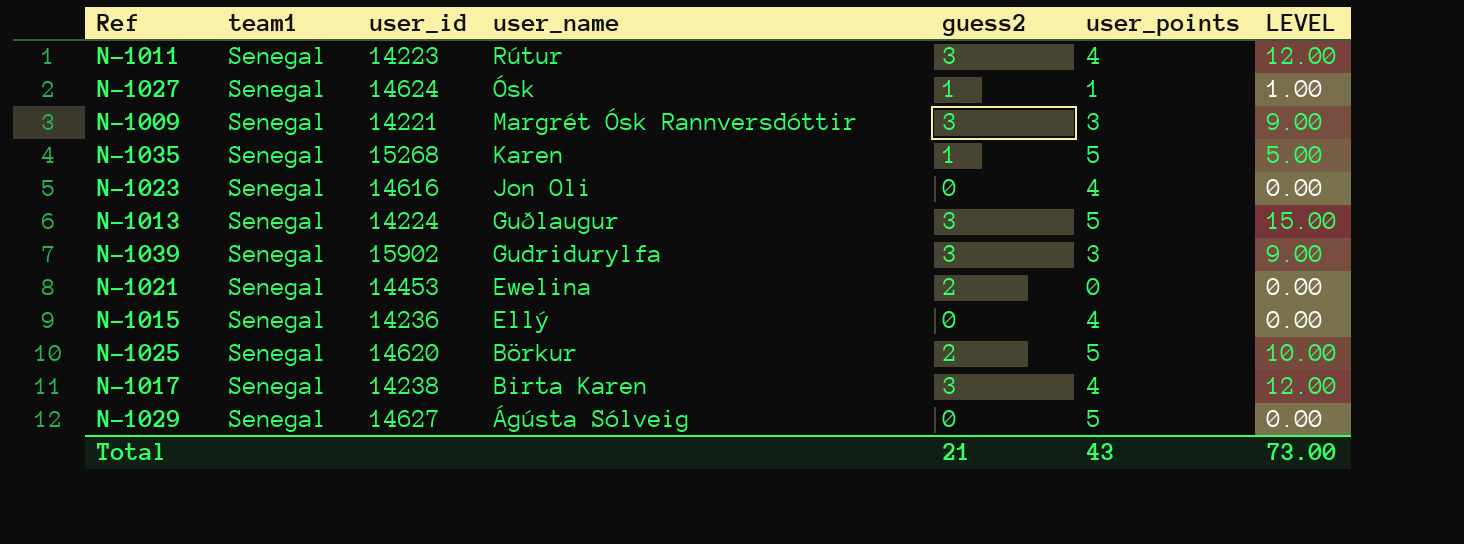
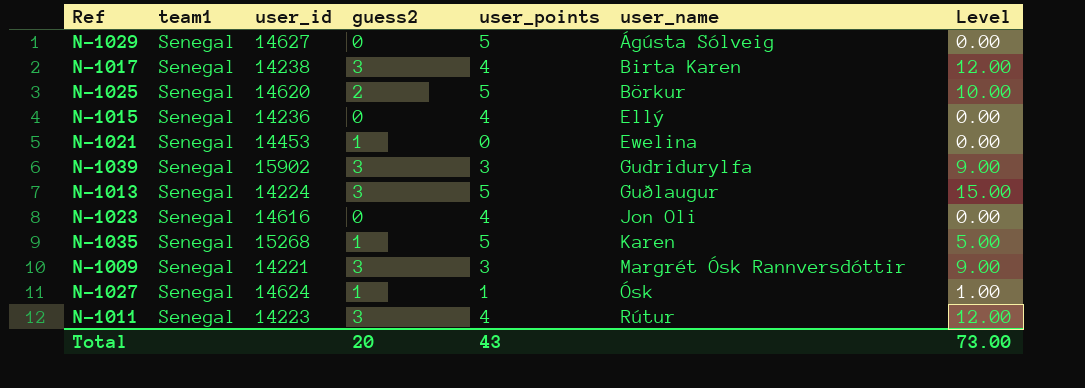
row order: user_name descending -> user_name ascending
column user_name | position: 4 -> 6
column name: LEVEL -> Level
N-1021 | guess2: 2 -> 1
Total | guess2: 21 -> 20

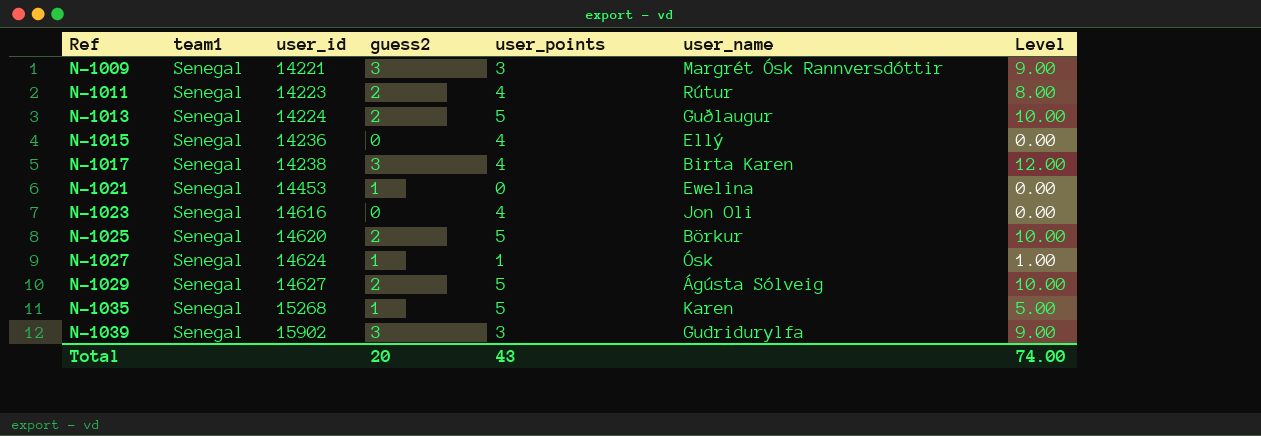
row order: user_name ascending -> Ref ascending
N-1011 | guess2: 3 -> 2
N-1011 | Level: 12.00 -> 8.00
N-1013 | guess2: 3 -> 2
N-1013 | Level: 15.00 -> 10.00
N-1029 | guess2: 0 -> 2
N-1029 | Level: 0.00 -> 10.00
Total | Level: 73.00 -> 74.00

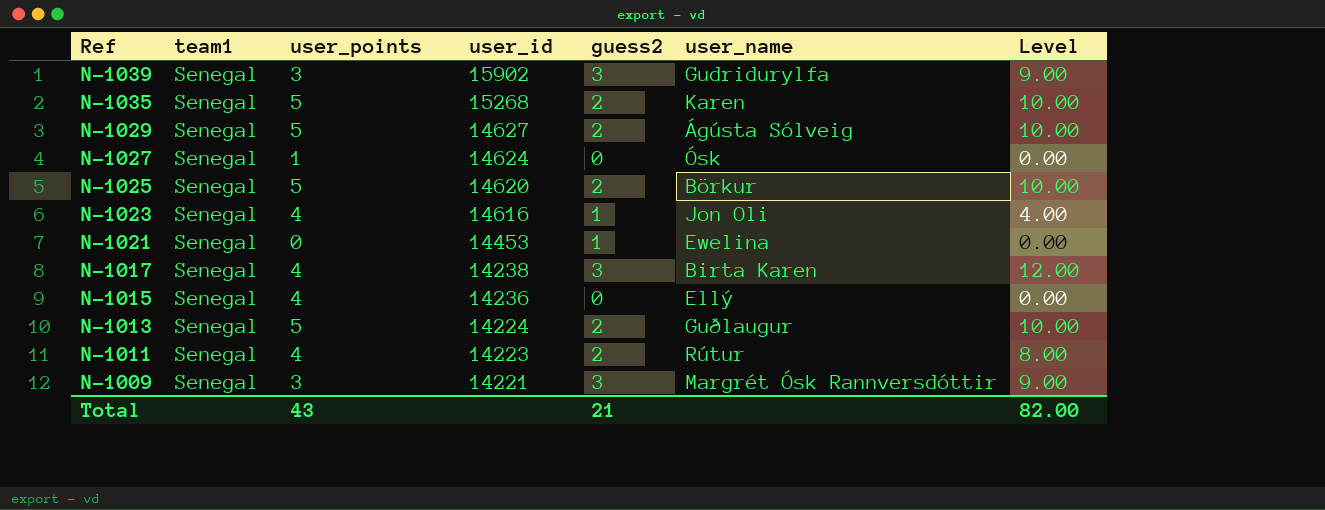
row order: Ref ascending -> Ref descending
column user_points | position: 5 -> 3
N-1035 | guess2: 1 -> 2
N-1035 | Level: 5.00 -> 10.00
N-1027 | guess2: 1 -> 0
N-1027 | Level: 1.00 -> 0.00
N-1023 | guess2: 0 -> 1
N-1023 | Level: 0.00 -> 4.00
Total | guess2: 20 -> 21
Total | Level: 74.00 -> 82.00

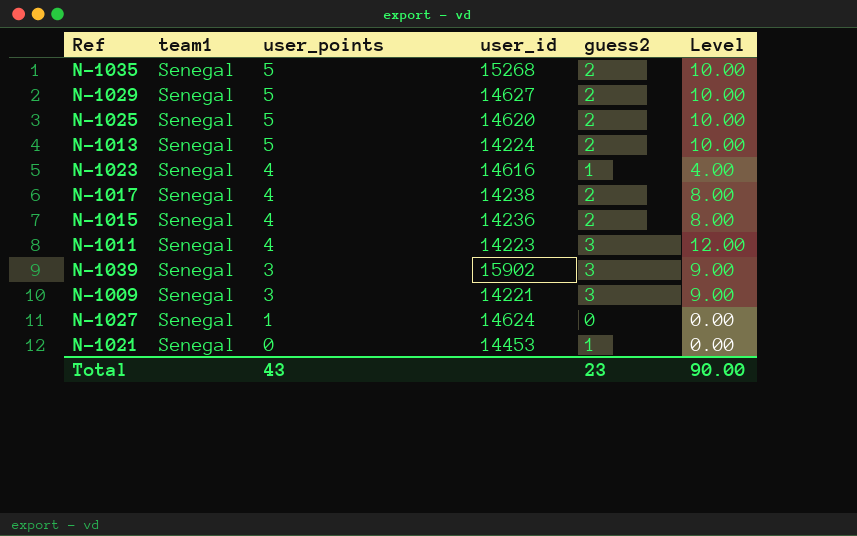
row order: Ref descending -> user_points descending
column user_name | position: 6 -> none
N-1017 | guess2: 3 -> 2
N-1017 | Level: 12.00 -> 8.00
N-1015 | guess2: 0 -> 2
N-1015 | Level: 0.00 -> 8.00
N-1011 | guess2: 2 -> 3
N-1011 | Level: 8.00 -> 12.00
Total | guess2: 21 -> 23
Total | Level: 82.00 -> 90.00

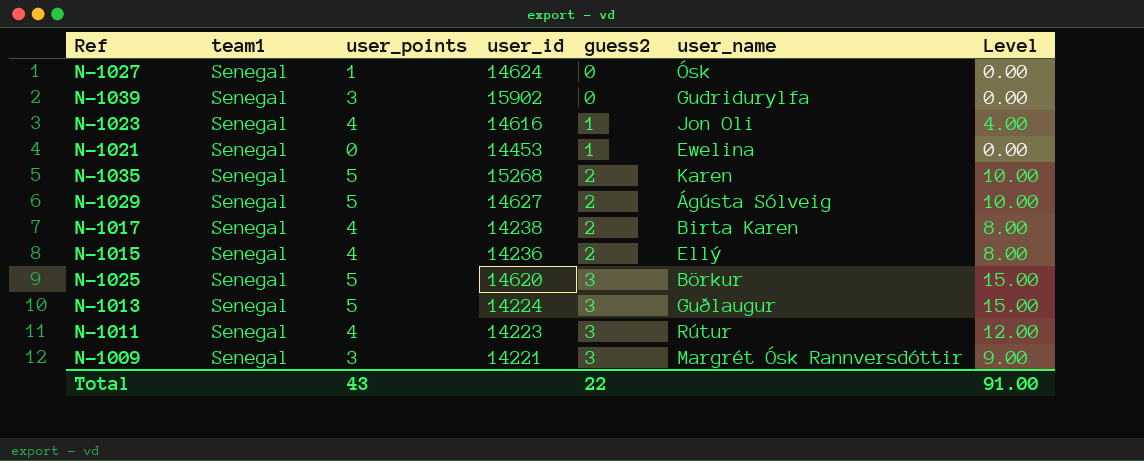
row order: user_points descending -> guess2 ascending
column user_name | position: none -> 6
N-1039 | guess2: 3 -> 0
N-1039 | Level: 9.00 -> 0.00
N-1025 | guess2: 2 -> 3
N-1025 | Level: 10.00 -> 15.00
N-1013 | guess2: 2 -> 3
N-1013 | Level: 10.00 -> 15.00
Total | guess2: 23 -> 22
Total | Level: 90.00 -> 91.00

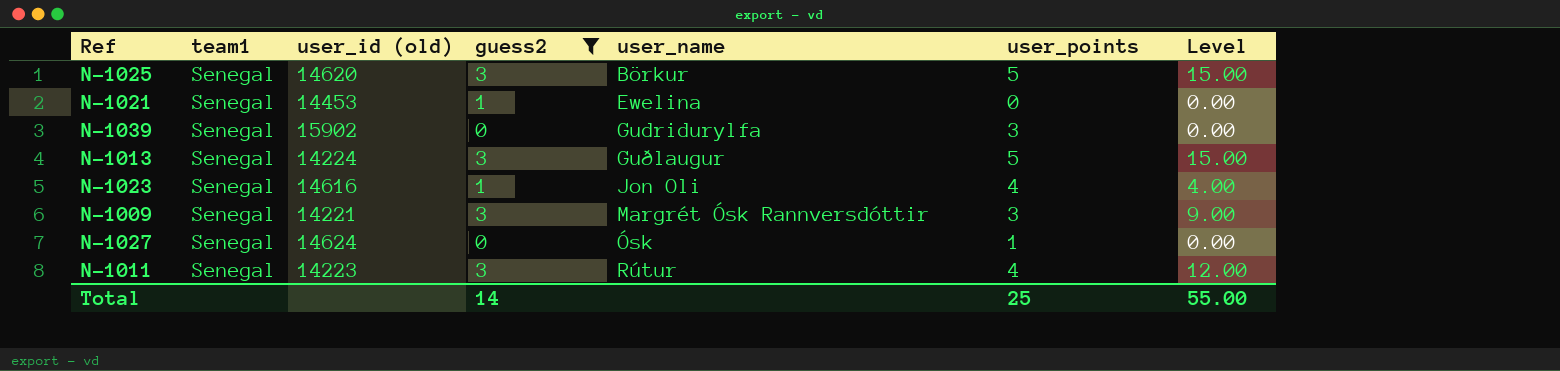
filter: none -> guess2 != 2
row order: guess2 ascending -> user_name ascending
column name: user_id -> user_id (old)
column user_points | position: 3 -> 6
Total | guess2: 22 -> 14
Total | user_points: 43 -> 25
Total | Level: 91.00 -> 55.00

